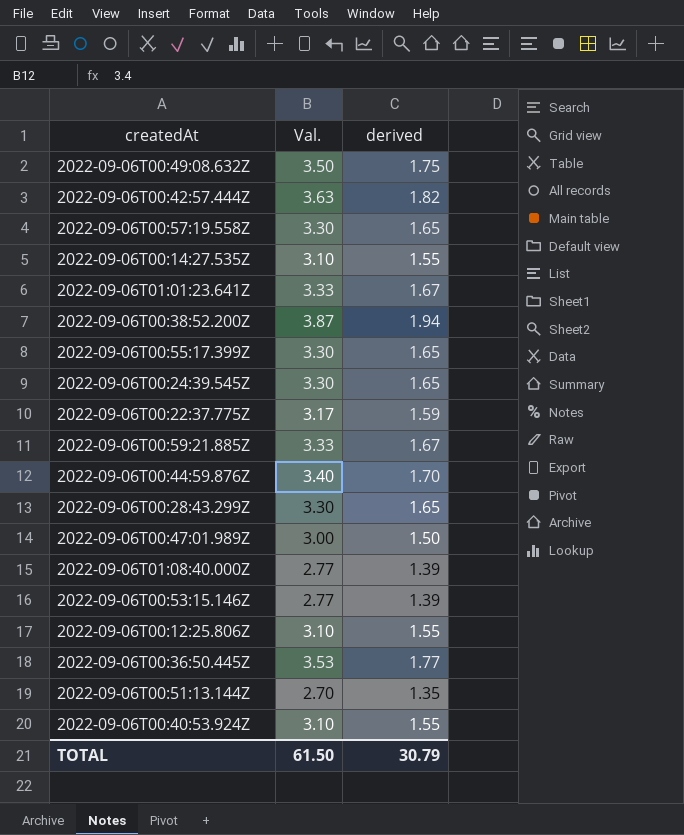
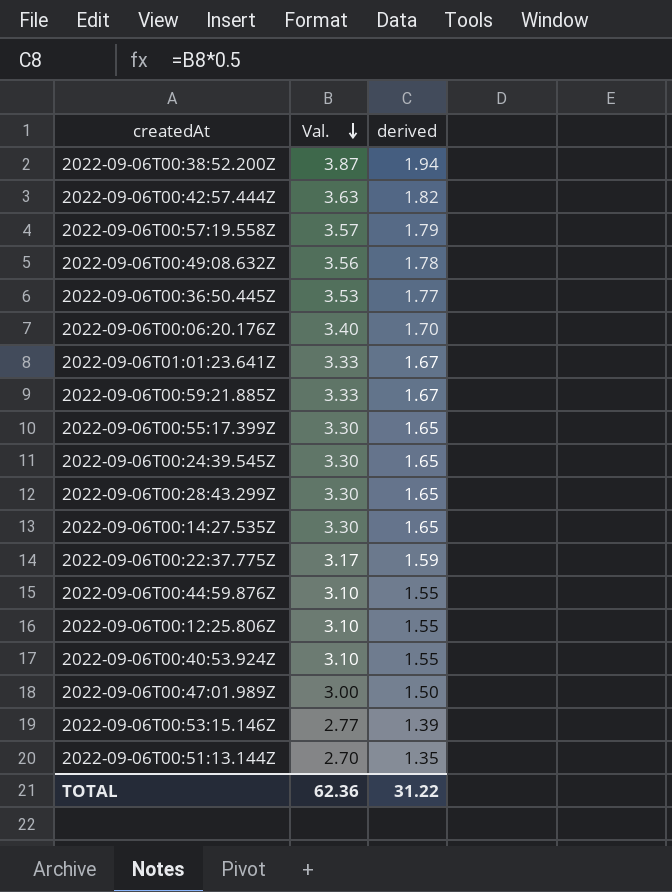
row order: none -> Val. descending
row 2022-09-06T01:08:40.000Z: 2.77 | 1.39 -> none
2022-09-06T00:57:19.558Z | Val.: 3.30 -> 3.57
2022-09-06T00:57:19.558Z | derived: 1.65 -> 1.79
2022-09-06T00:49:08.632Z | Val.: 3.50 -> 3.56
2022-09-06T00:49:08.632Z | derived: 1.75 -> 1.78
row 2022-09-06T00:06:20.176Z: none -> 3.40 | 1.70
2022-09-06T00:14:27.535Z | Val.: 3.10 -> 3.30
2022-09-06T00:14:27.535Z | derived: 1.55 -> 1.65
2022-09-06T00:44:59.876Z | Val.: 3.40 -> 3.10
2022-09-06T00:44:59.876Z | derived: 1.70 -> 1.55
TOTAL | Val.: 61.50 -> 62.36
TOTAL | derived: 30.79 -> 31.22

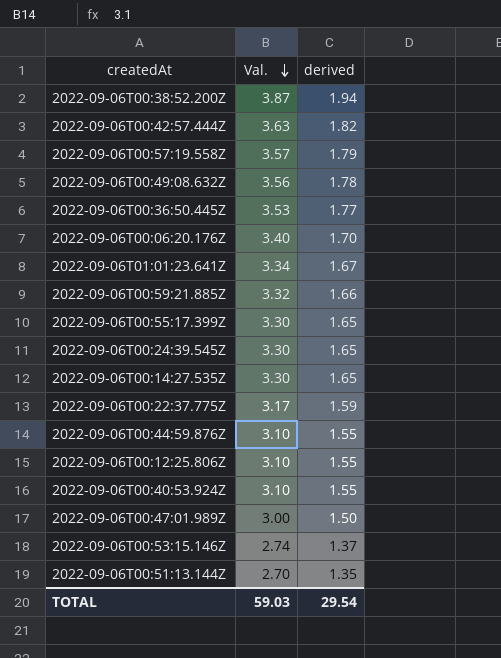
row 2022-09-06T00:28:43.299Z: 3.30 | 1.65 -> none
2022-09-06T01:01:23.641Z | Val.: 3.33 -> 3.34
2022-09-06T00:59:21.885Z | Val.: 3.33 -> 3.32
2022-09-06T00:59:21.885Z | derived: 1.67 -> 1.66
2022-09-06T00:53:15.146Z | Val.: 2.77 -> 2.74
2022-09-06T00:53:15.146Z | derived: 1.39 -> 1.37
TOTAL | Val.: 62.36 -> 59.03
TOTAL | derived: 31.22 -> 29.54

